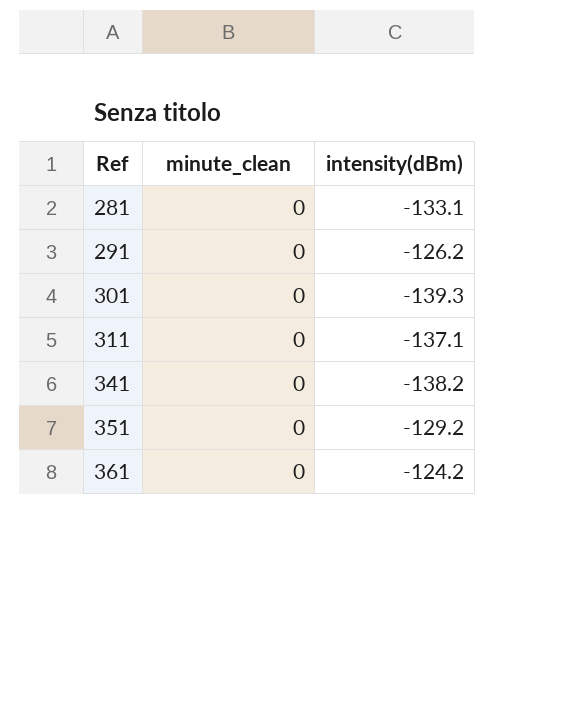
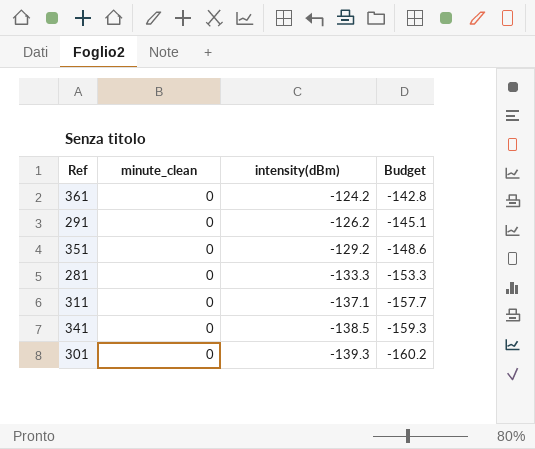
row order: Ref ascending -> intensity(dBm) descending
column Budget | formula: none -> [intensity(dBm)] * 1.15
281 | intensity(dBm): -133.1 -> -133.3
341 | intensity(dBm): -138.2 -> -138.5

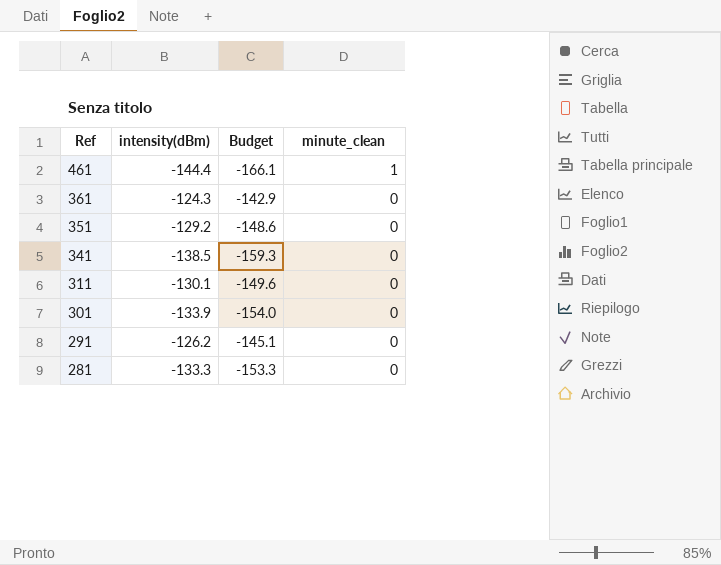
row order: intensity(dBm) descending -> Ref descending
column minute_clean | position: 2 -> 4
row 461: none -> -144.4 | -166.1 | 1
361 | intensity(dBm): -124.2 -> -124.3
361 | Budget: -142.8 -> -142.9
311 | intensity(dBm): -137.1 -> -130.1
311 | Budget: -157.7 -> -149.6
301 | intensity(dBm): -139.3 -> -133.9
301 | Budget: -160.2 -> -154.0

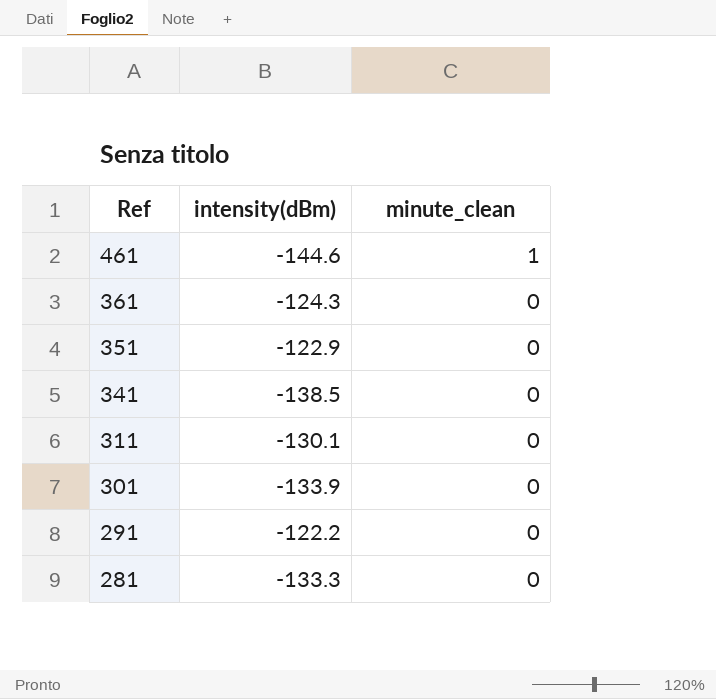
column Budget | formula: [intensity(dBm)] * 1.15 -> none
461 | intensity(dBm): -144.4 -> -144.6
351 | intensity(dBm): -129.2 -> -122.9
291 | intensity(dBm): -126.2 -> -122.2

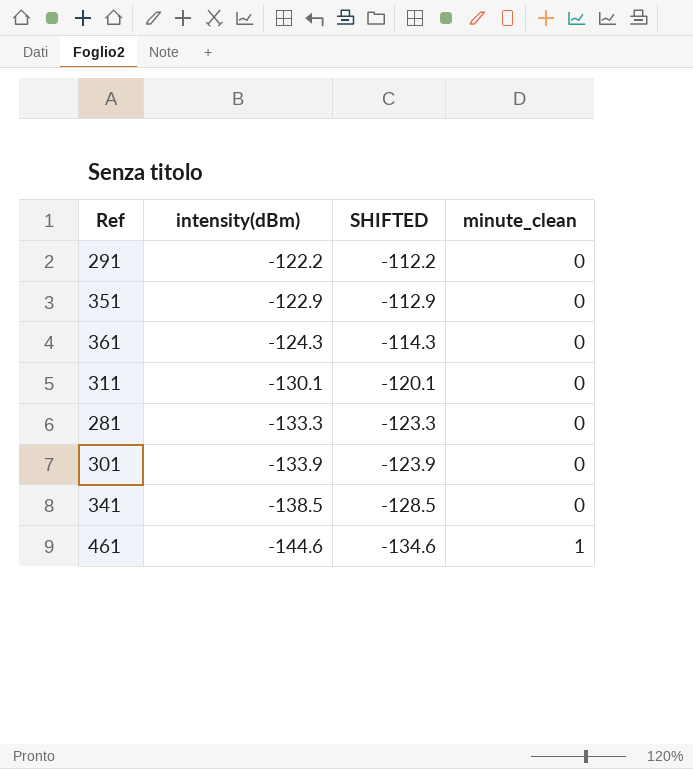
row order: Ref descending -> intensity(dBm) descending
column SHIFTED | formula: none -> [intensity(dBm)] + 10

